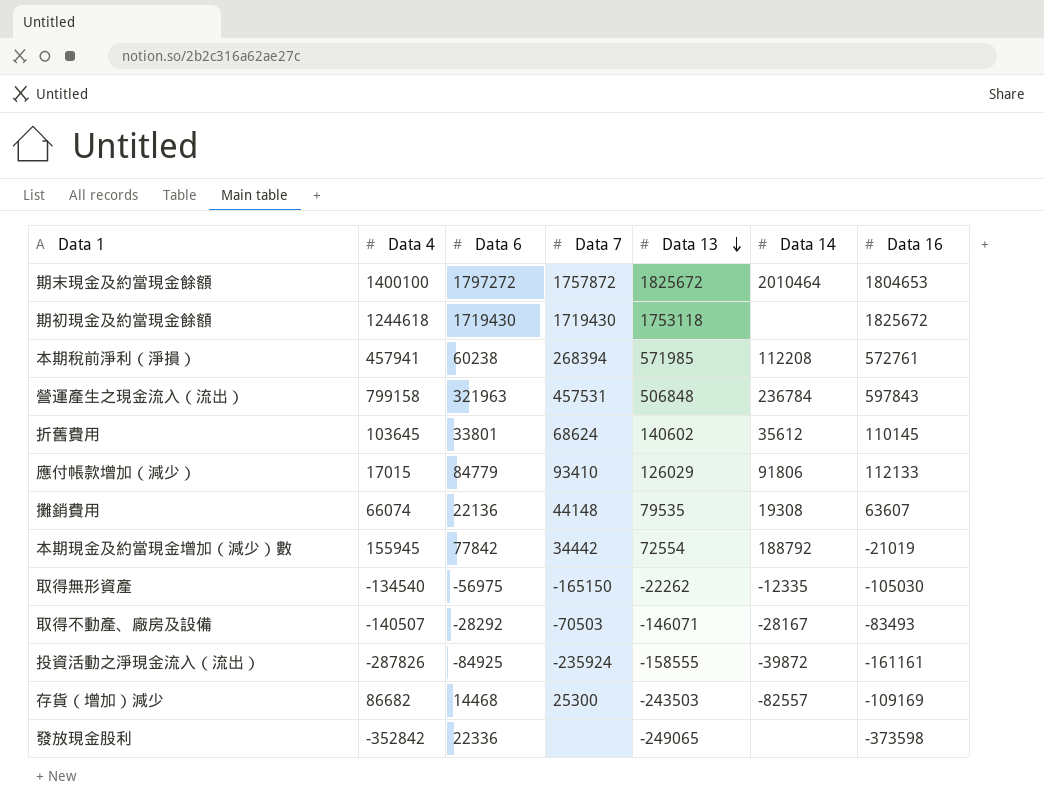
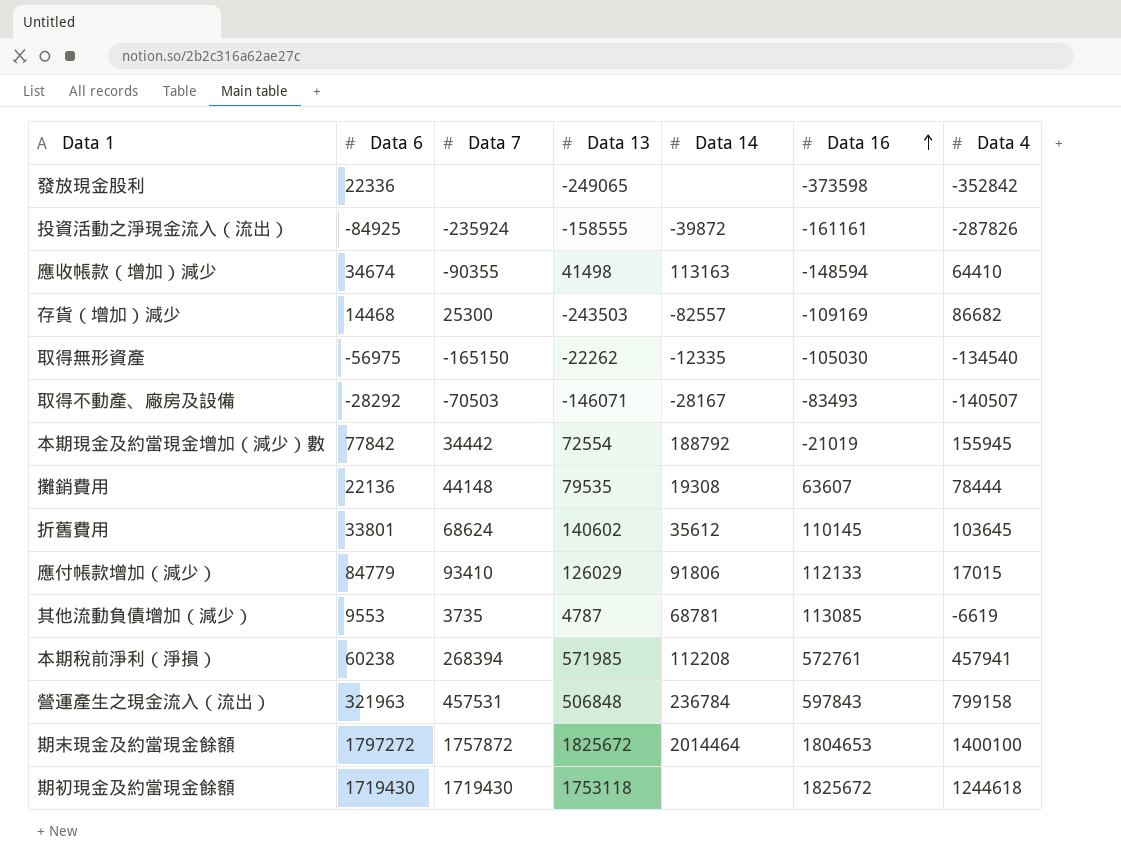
row order: Data 13 descending -> Data 16 ascending
column Data 4 | position: 2 -> 7
row 應收帳款（增加）減少: none -> 34674 | -90355 | 41498 | 113163 | -148594 | 64410
攤銷費用 | Data 4: 66074 -> 78444
row 其他流動負債增加（減少）: none -> 9553 | 3735 | 4787 | 68781 | 113085 | -6619
期末現金及約當現金餘額 | Data 14: 2010464 -> 2014464

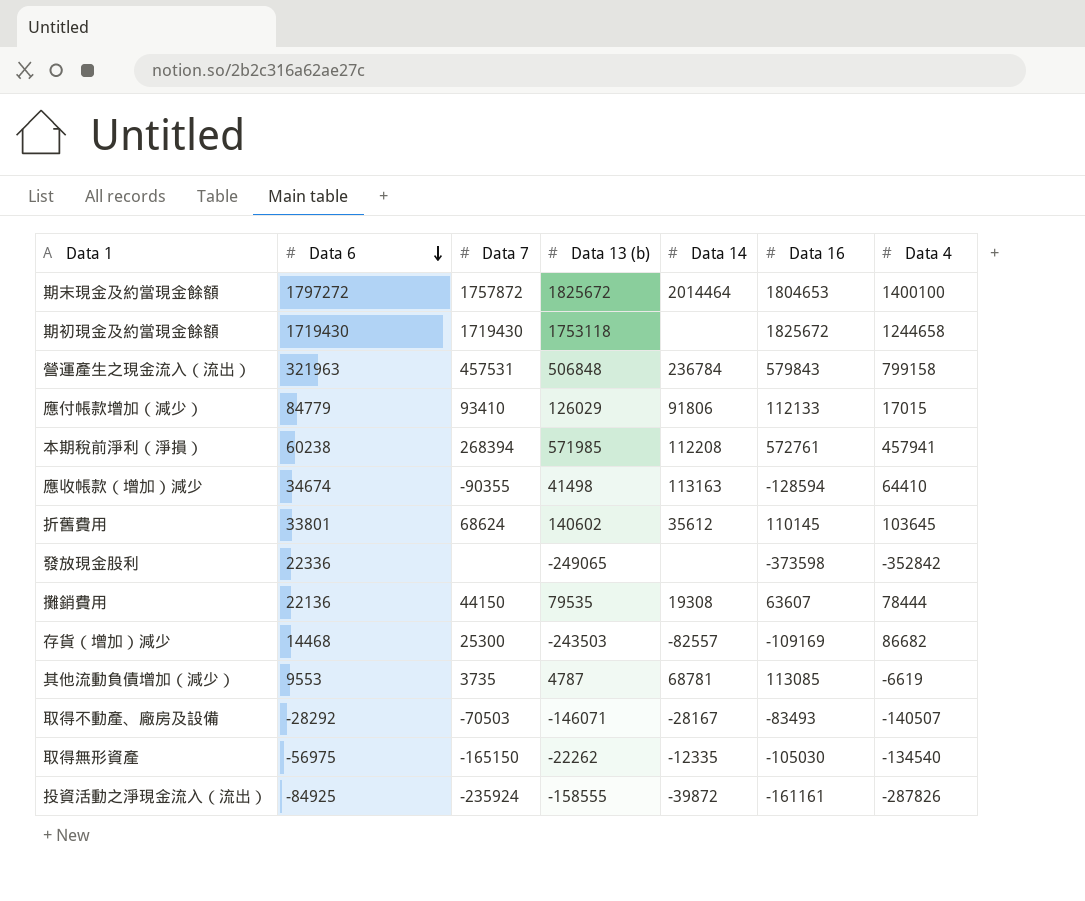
row order: Data 16 ascending -> Data 6 descending
column name: Data 13 -> Data 13 (b)
row 本期現金及約當現金增加（減少）數: 77842 | 34442 | 72554 | 188792 | -21019 | 155945 -> none
期初現金及約當現金餘額 | Data 4: 1244618 -> 1244658
營運產生之現金流入（流出） | Data 16: 597843 -> 579843
應收帳款（增加）減少 | Data 16: -148594 -> -128594
攤銷費用 | Data 7: 44148 -> 44150

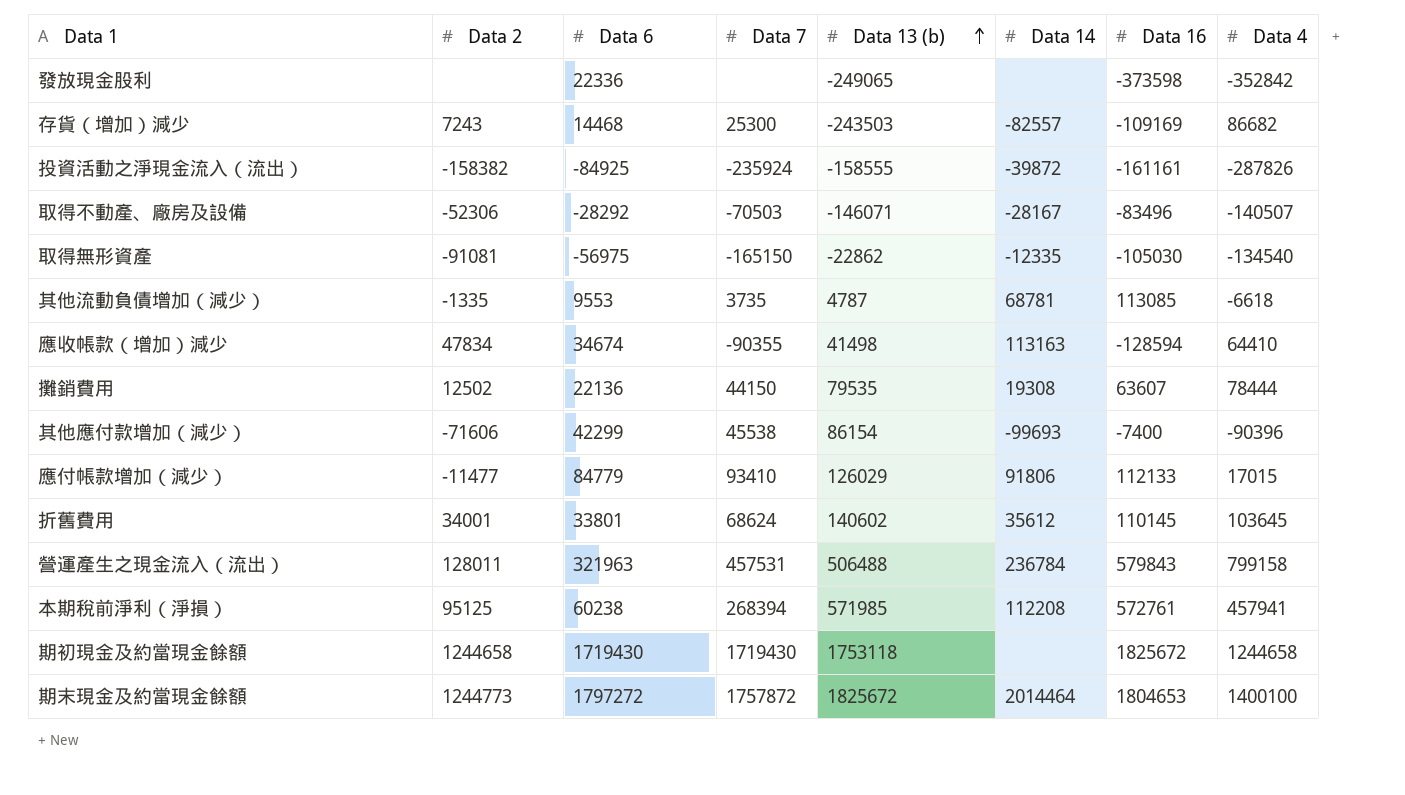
row order: Data 6 descending -> Data 13 (b) ascending
column Data 2 | position: none -> 2
取得不動產、廠房及設備 | Data 16: -83493 -> -83496
取得無形資產 | Data 13 (b): -22262 -> -22862
其他流動負債增加（減少） | Data 4: -6619 -> -6618
row 其他應付款增加（減少）: none -> -71606 | 42299 | 45538 | 86154 | -99693 | -7400 | -90396
營運產生之現金流入（流出） | Data 13 (b): 506848 -> 506488

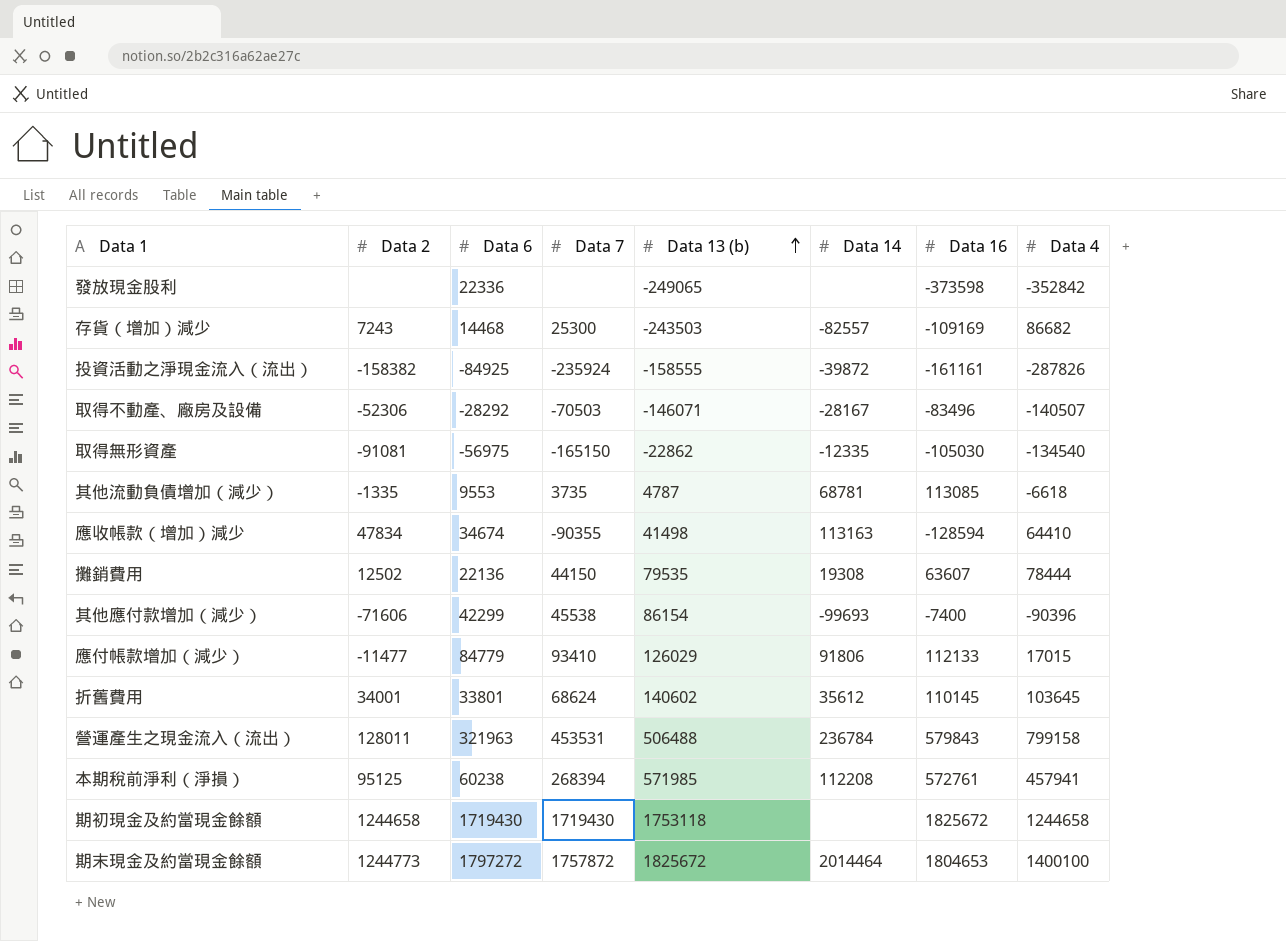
營運產生之現金流入（流出） | Data 7: 457531 -> 453531

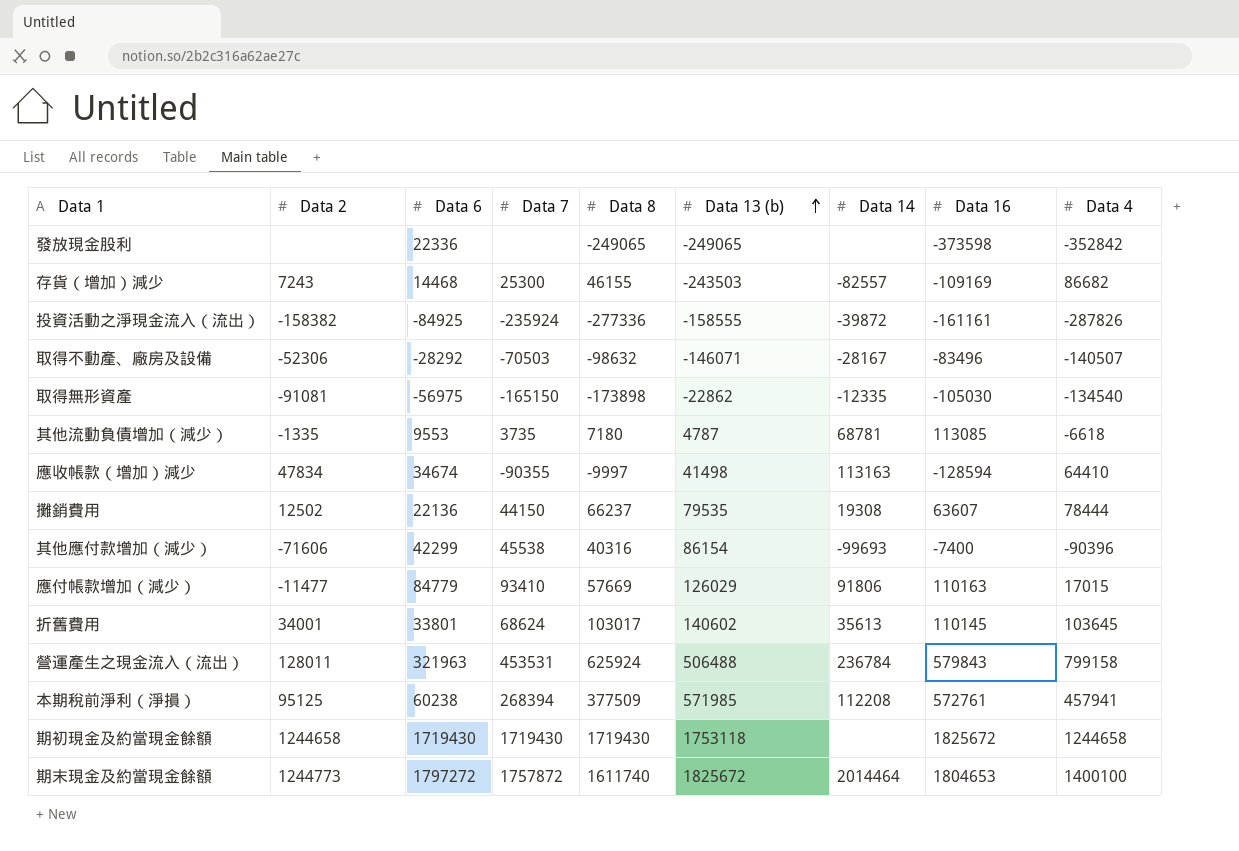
column Data 8 | position: none -> 5
應付帳款增加（減少） | Data 16: 112133 -> 110163
折舊費用 | Data 14: 35612 -> 35613

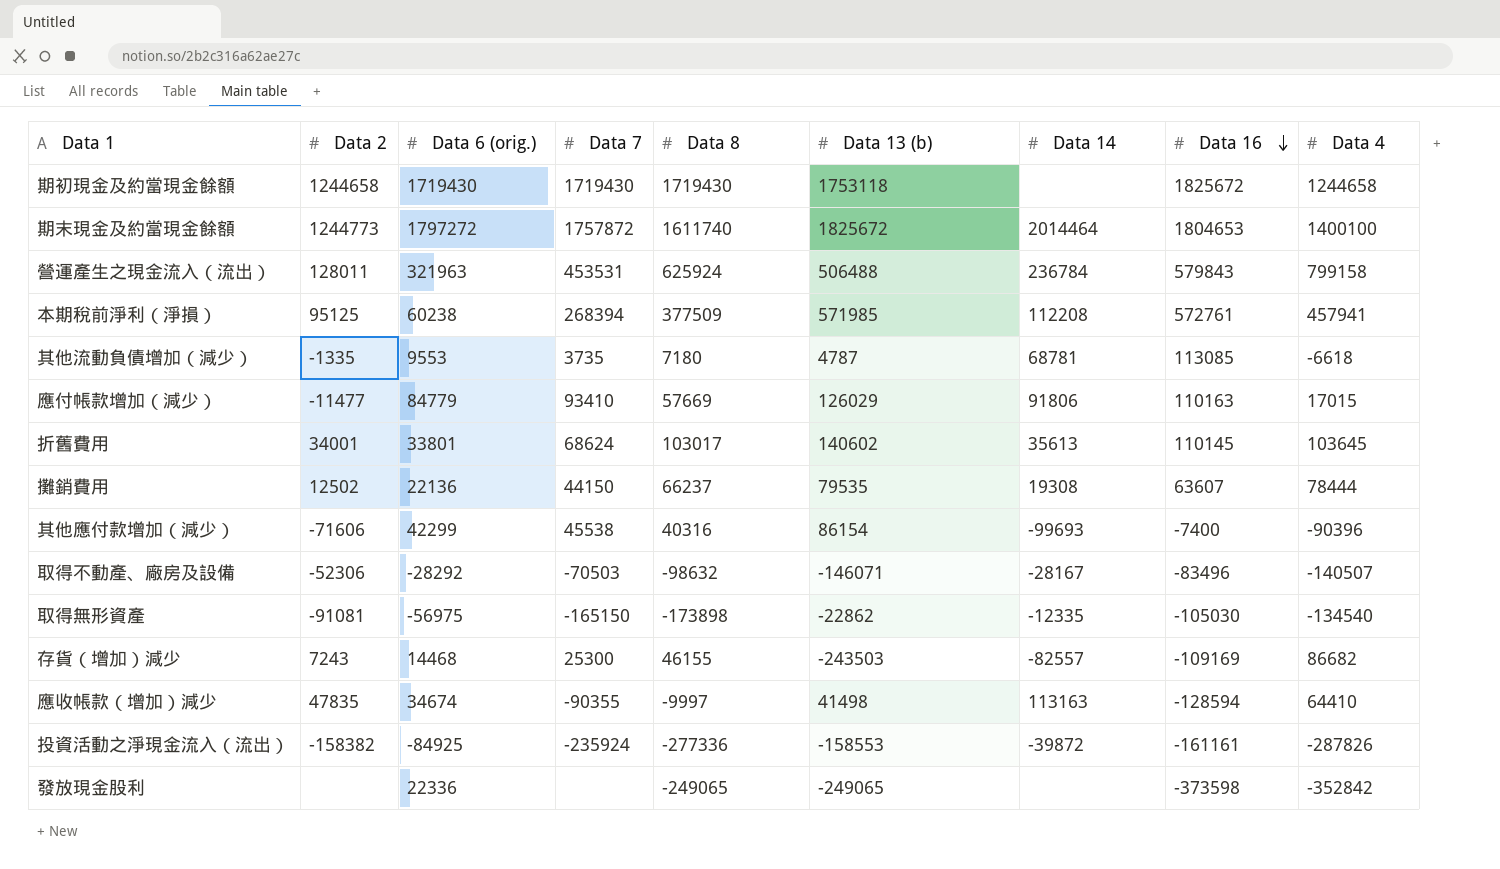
row order: Data 13 (b) ascending -> Data 16 descending
column name: Data 6 -> Data 6 (orig.)
應收帳款（增加）減少 | Data 2: 47834 -> 47835
投資活動之淨現金流入（流出） | Data 13 (b): -158555 -> -158553

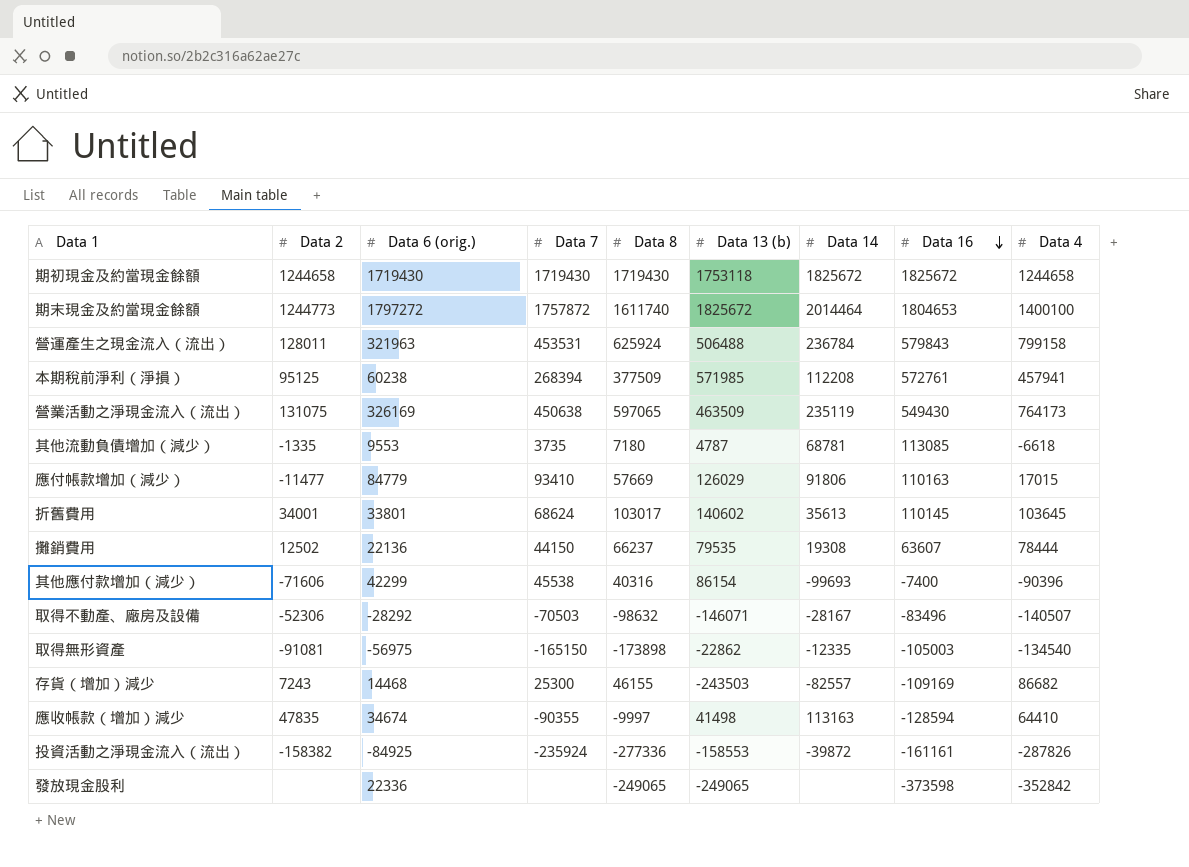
期初現金及約當現金餘額 | Data 14: none -> 1825672
row 營業活動之淨現金流入（流出）: none -> 131075 | 326169 | 450638 | 597065 | 463509 | 235119 | 549430 | 764173
取得無形資產 | Data 16: -105030 -> -105003

